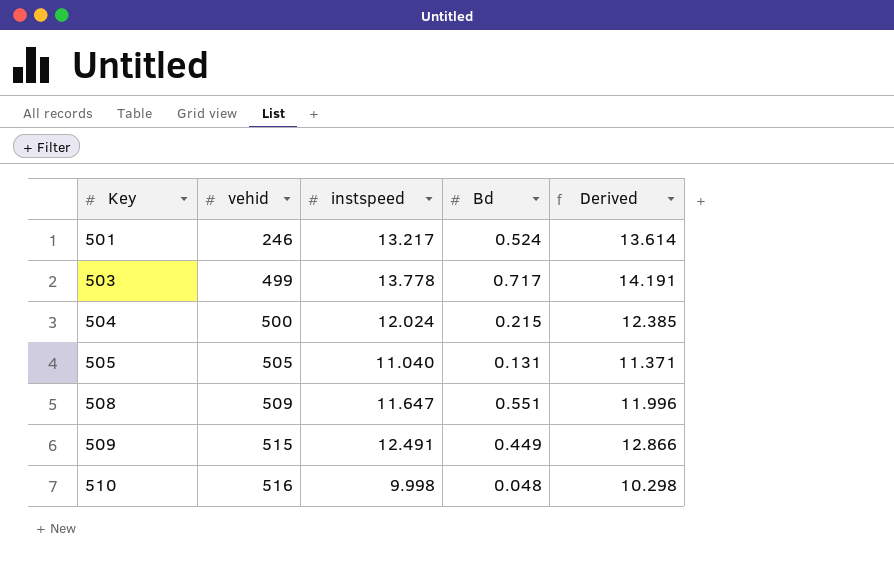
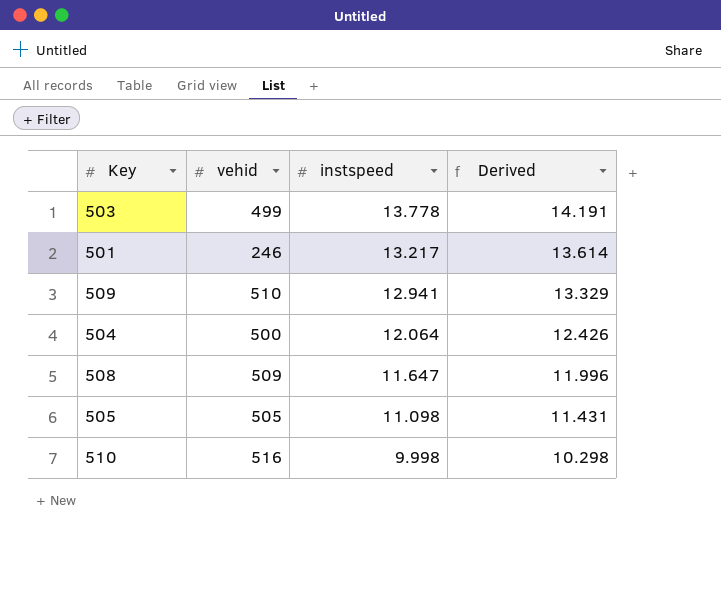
row order: Key ascending -> instspeed descending
column Bd | position: 4 -> none
509 | vehid: 515 -> 510
509 | instspeed: 12.491 -> 12.941
509 | Derived: 12.866 -> 13.329
504 | instspeed: 12.024 -> 12.064
504 | Derived: 12.385 -> 12.426
505 | instspeed: 11.040 -> 11.098
505 | Derived: 11.371 -> 11.431

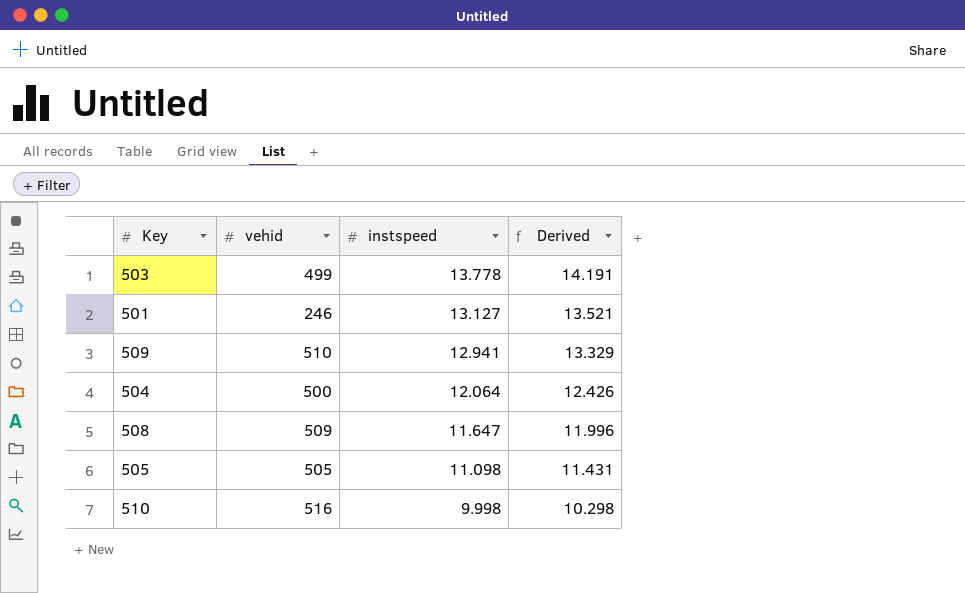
501 | instspeed: 13.217 -> 13.127
501 | Derived: 13.614 -> 13.521

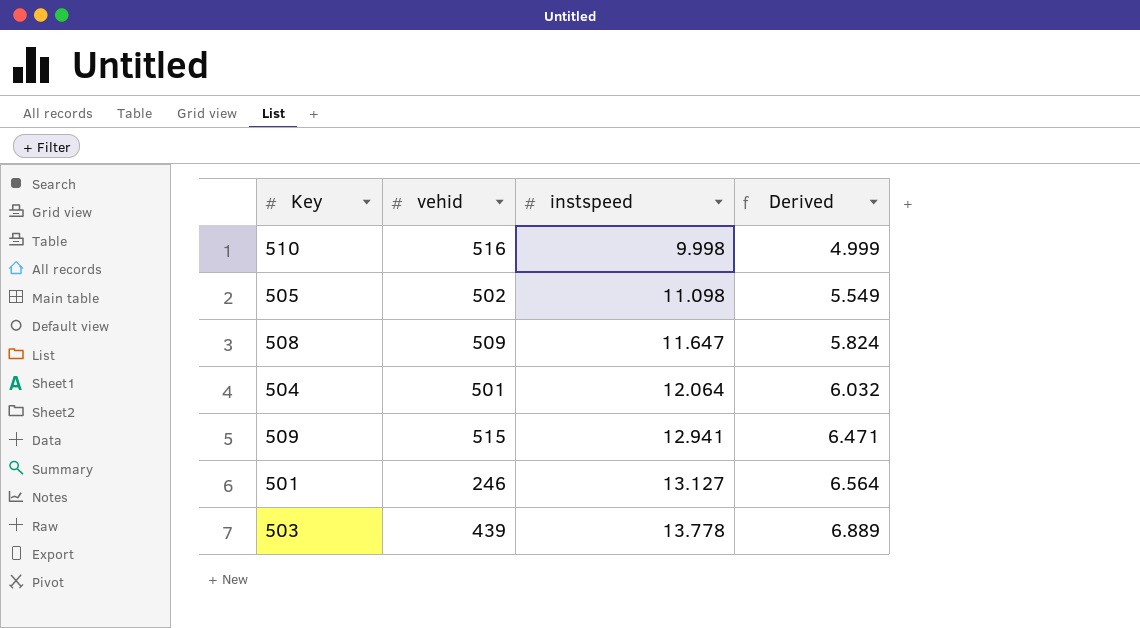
row order: instspeed descending -> instspeed ascending
column Derived | formula: [instspeed] * 1.03 -> [instspeed] * 0.5
505 | vehid: 505 -> 502
504 | vehid: 500 -> 501
509 | vehid: 510 -> 515
503 | vehid: 499 -> 439

